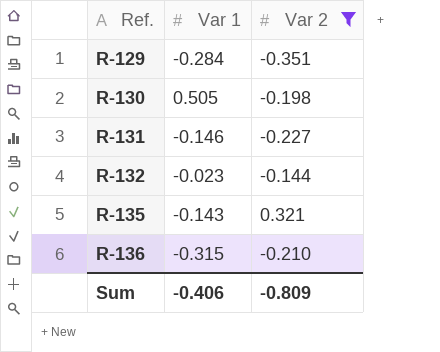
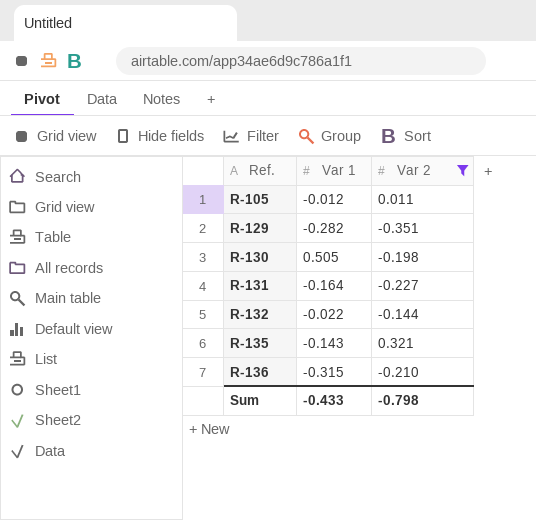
row R-105: none -> -0.012 | 0.011
R-129 | Var 1: -0.284 -> -0.282
R-131 | Var 1: -0.146 -> -0.164
R-132 | Var 1: -0.023 -> -0.022
Sum | Var 1: -0.406 -> -0.433
Sum | Var 2: -0.809 -> -0.798

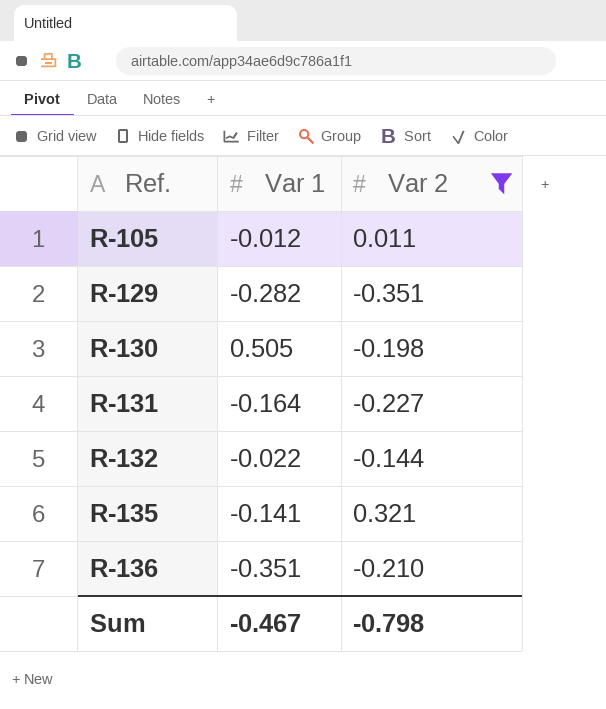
R-135 | Var 1: -0.143 -> -0.141
R-136 | Var 1: -0.315 -> -0.351
Sum | Var 1: -0.433 -> -0.467

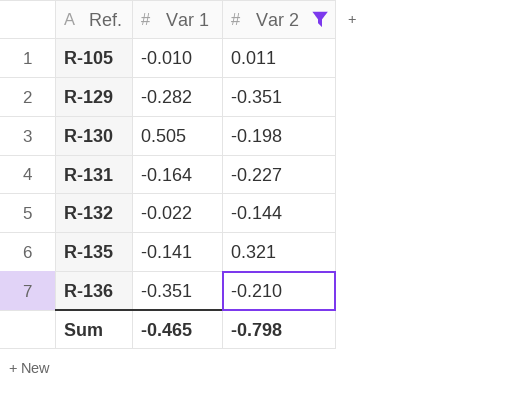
R-105 | Var 1: -0.012 -> -0.010
Sum | Var 1: -0.467 -> -0.465

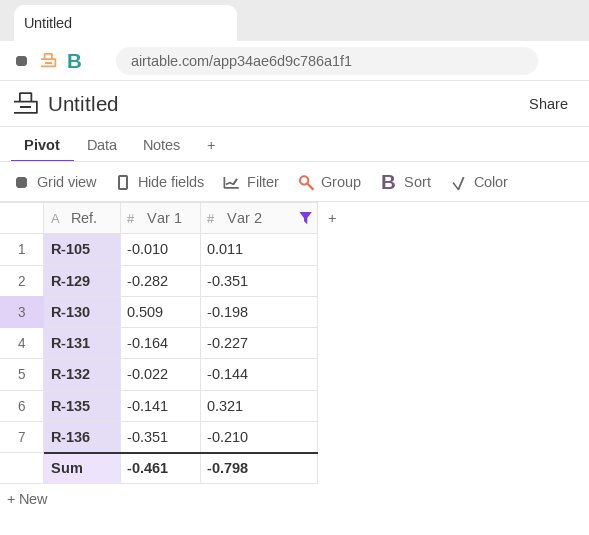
R-130 | Var 1: 0.505 -> 0.509
Sum | Var 1: -0.465 -> -0.461

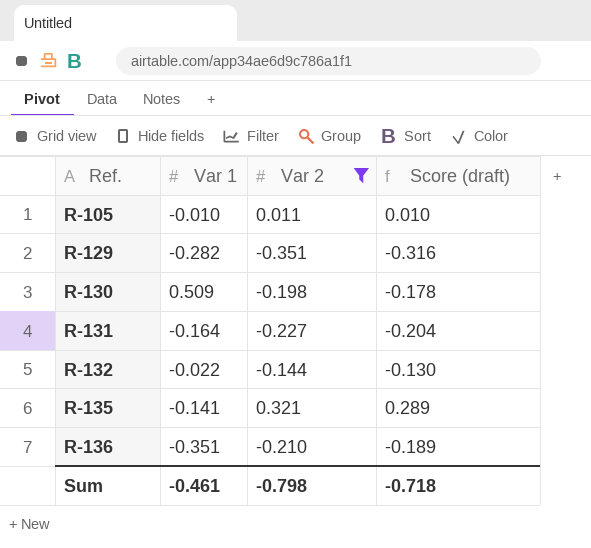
column Score (draft) | formula: none -> [Var 2] * 0.9

